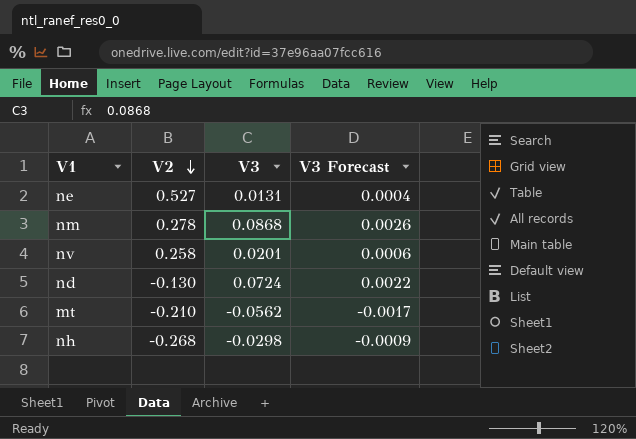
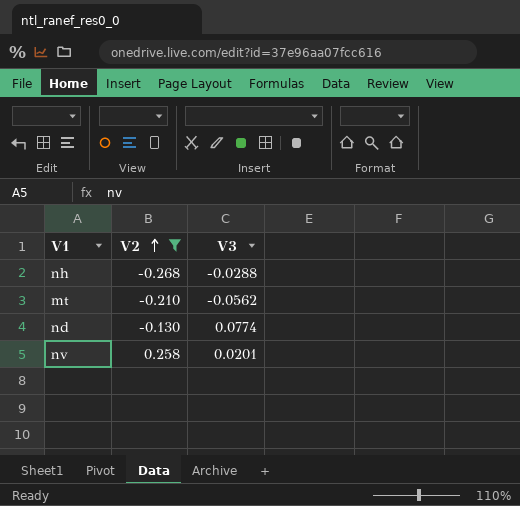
filter: none -> V2 <= 0.258
row order: V2 descending -> V2 ascending
column V3 Forecast | formula: [V3] * 0.03 -> none
nh | V3: -0.0298 -> -0.0288
nd | V3: 0.0724 -> 0.0774

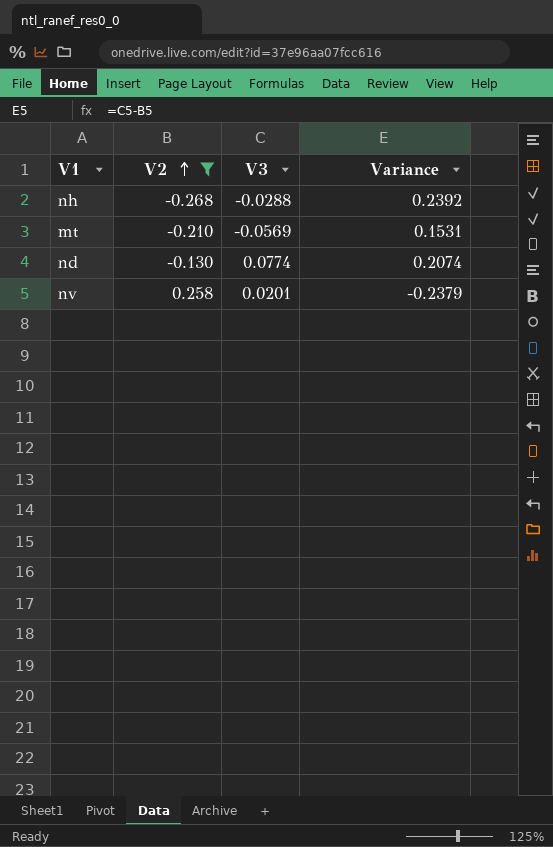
column Variance | formula: none -> [V3] - [V2]
mt | V3: -0.0562 -> -0.0569

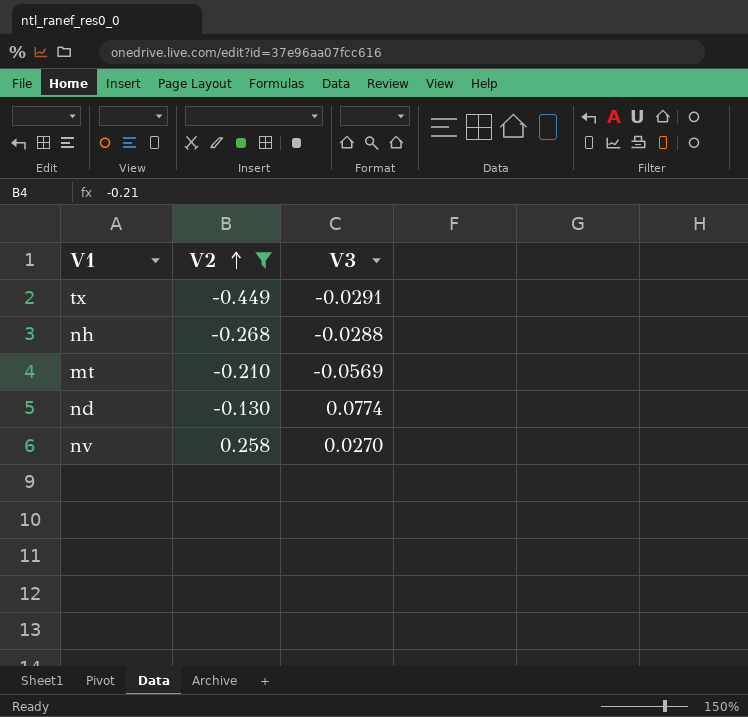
column Variance | formula: [V3] - [V2] -> none
row tx: none -> -0.449 | -0.0291
nv | V3: 0.0201 -> 0.0270

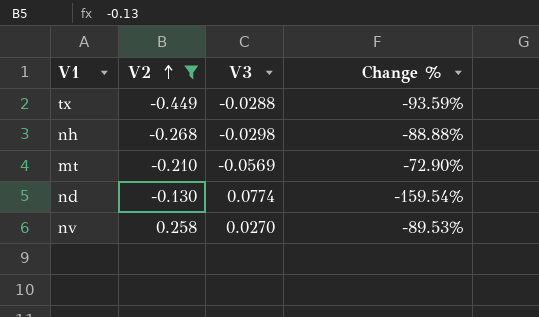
column Change % | formula: none -> ([V3] - [V2]) / [V2]
tx | V3: -0.0291 -> -0.0288
nh | V3: -0.0288 -> -0.0298

